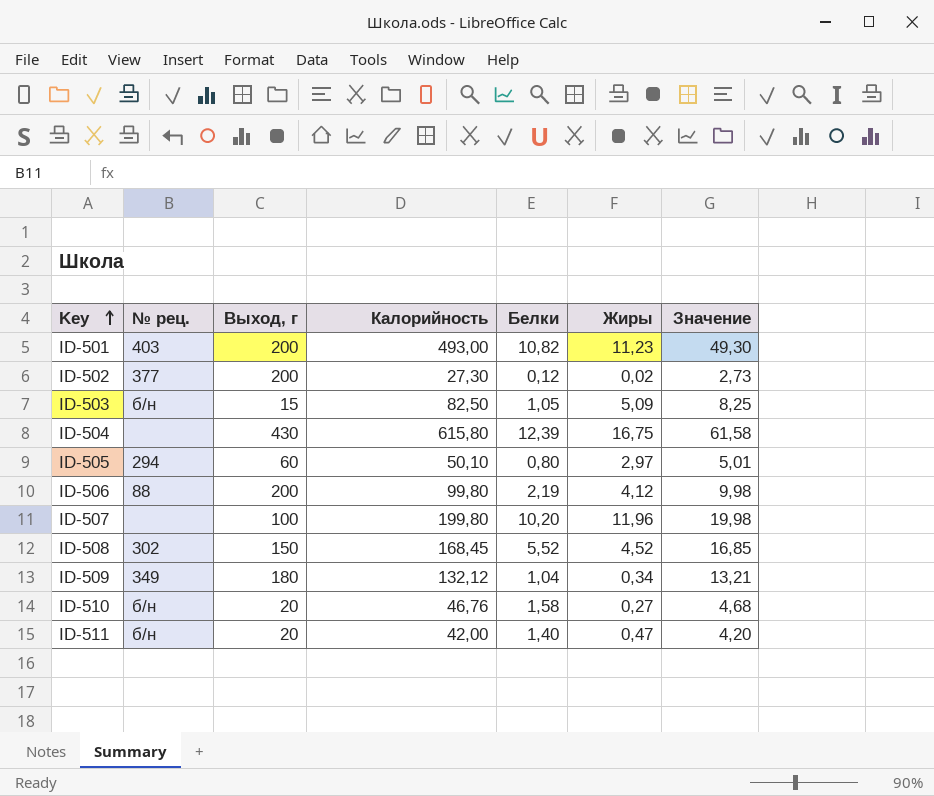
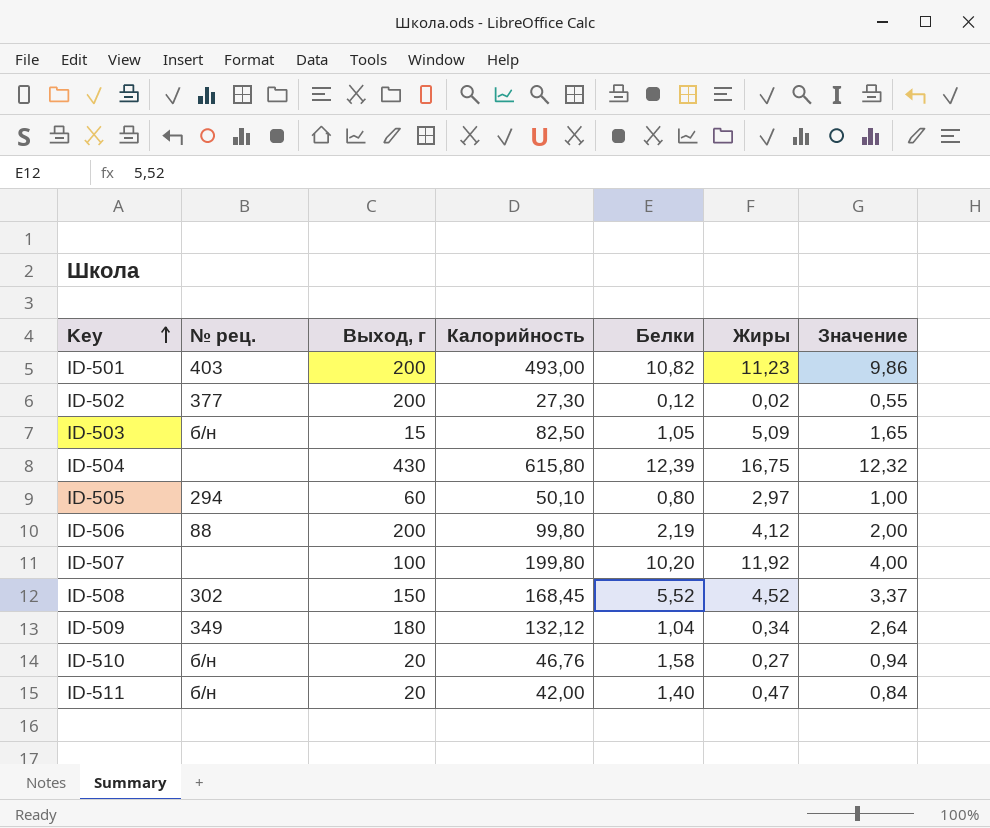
column Значение | formula: [Калорийность] * 0,1 -> [Калорийность] * 0,02
ID-507 | Жиры: 11,96 -> 11,92

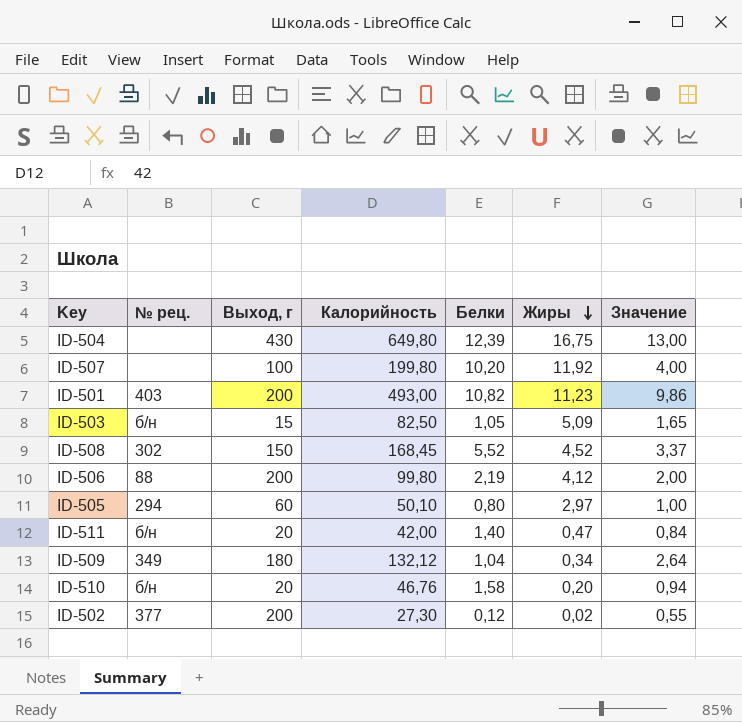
row order: Key ascending -> Жиры descending
ID-504 | Калорийность: 615,80 -> 649,80
ID-504 | Значение: 12,32 -> 13,00
ID-510 | Жиры: 0,27 -> 0,20

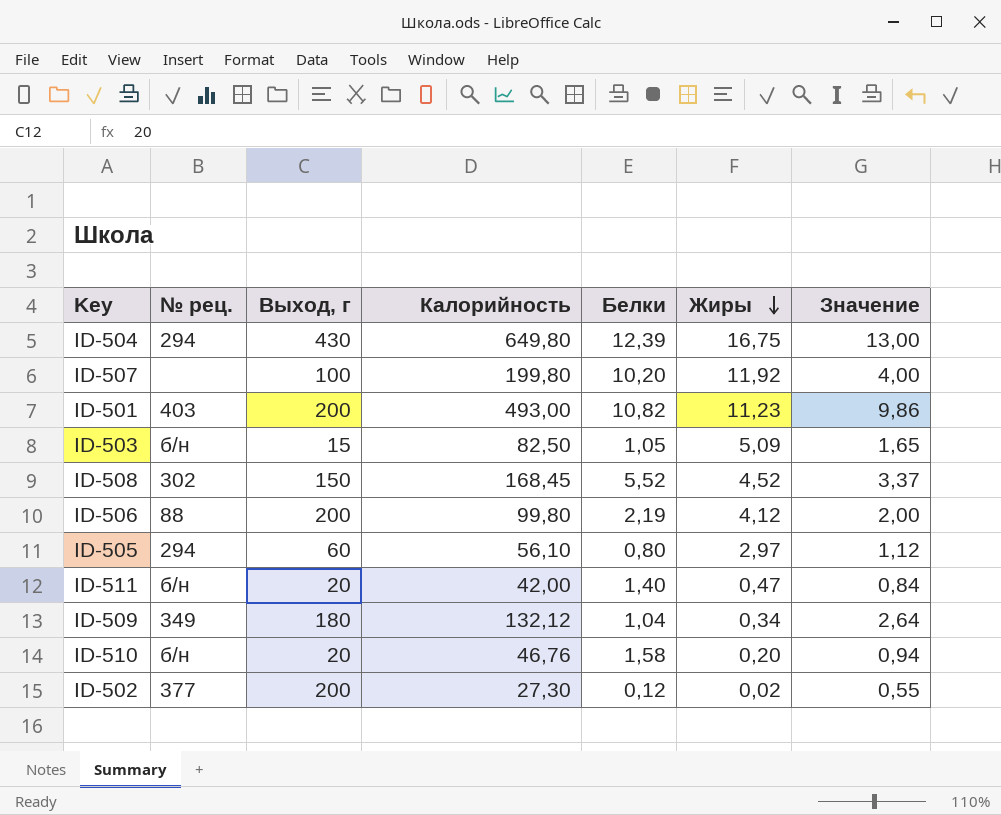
ID-504 | № рец.: none -> 294
ID-505 | Калорийность: 50,10 -> 56,10
ID-505 | Значение: 1,00 -> 1,12

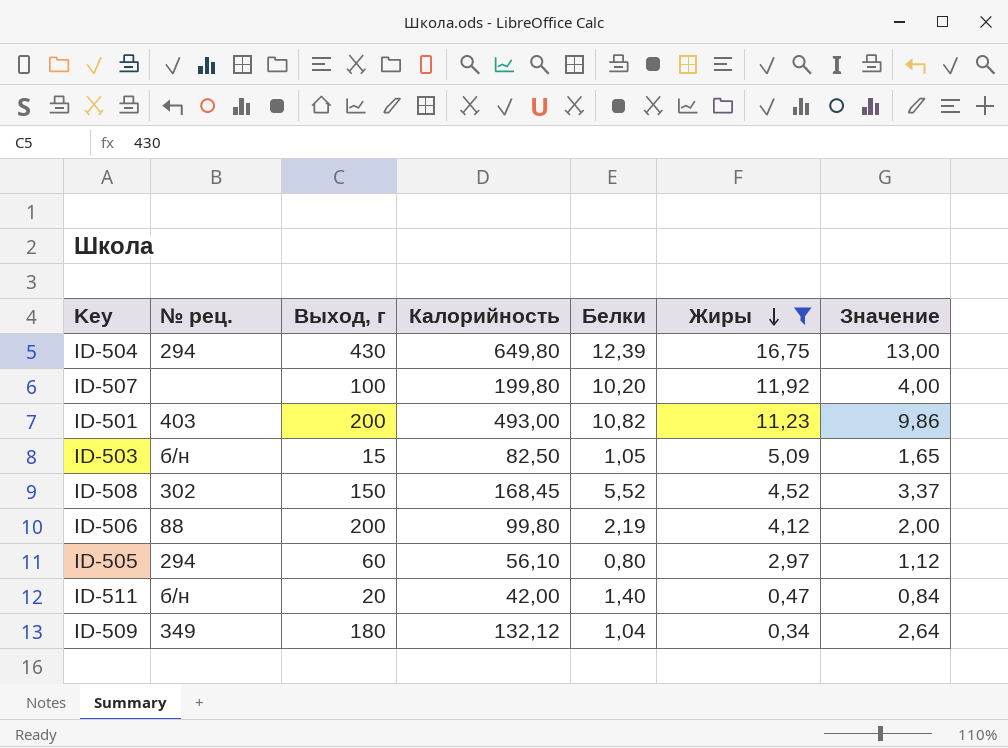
filter: none -> Жиры >= 0,34

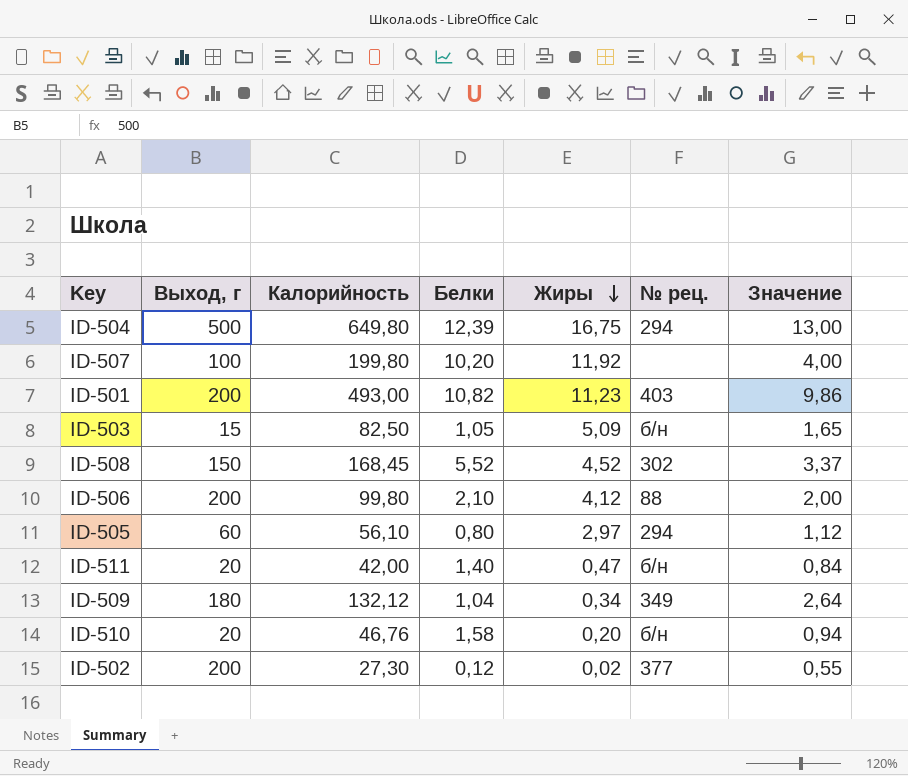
filter: Жиры >= 0,34 -> none
column № рец. | position: 2 -> 6
ID-504 | Выход, г: 430 -> 500
ID-506 | Белки: 2,19 -> 2,10

